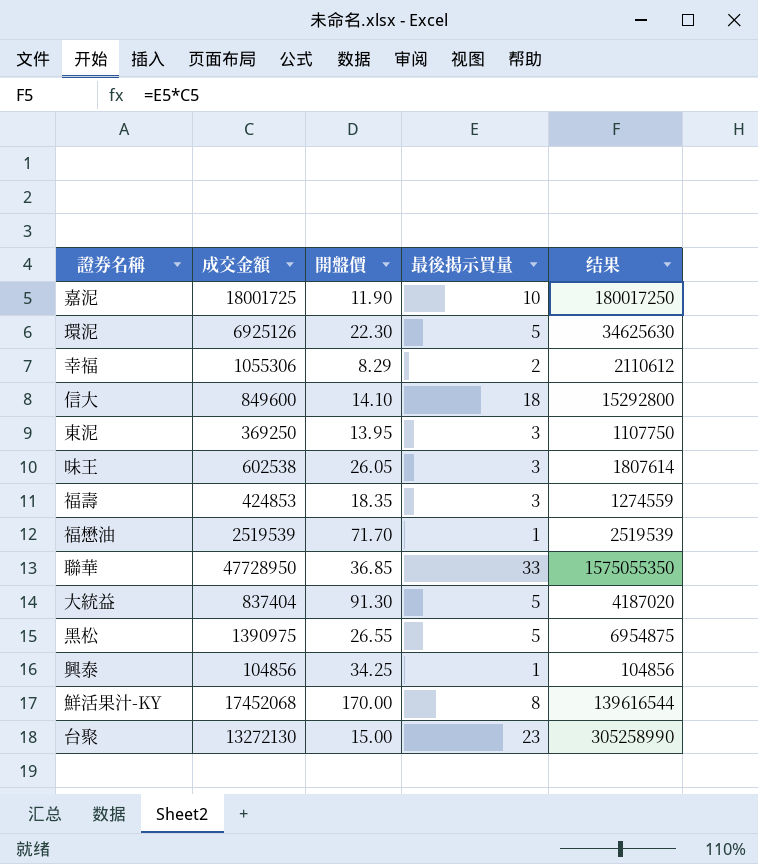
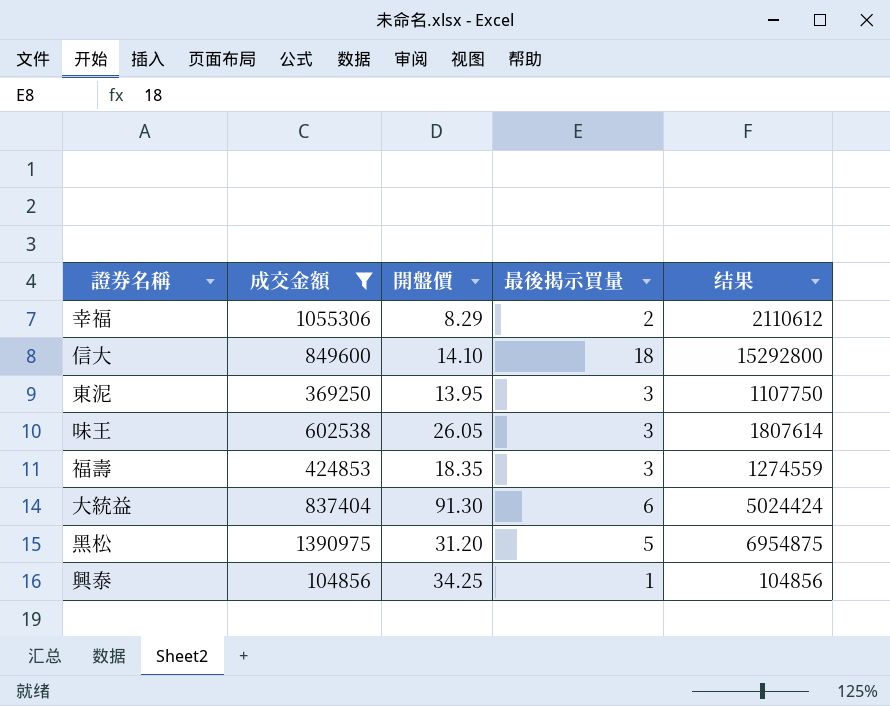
filter: none -> 成交金額 <= 1390975
大統益 | 最後揭示買量: 5 -> 6
大統益 | 结果: 4187020 -> 5024424
黑松 | 開盤價: 26.55 -> 31.20

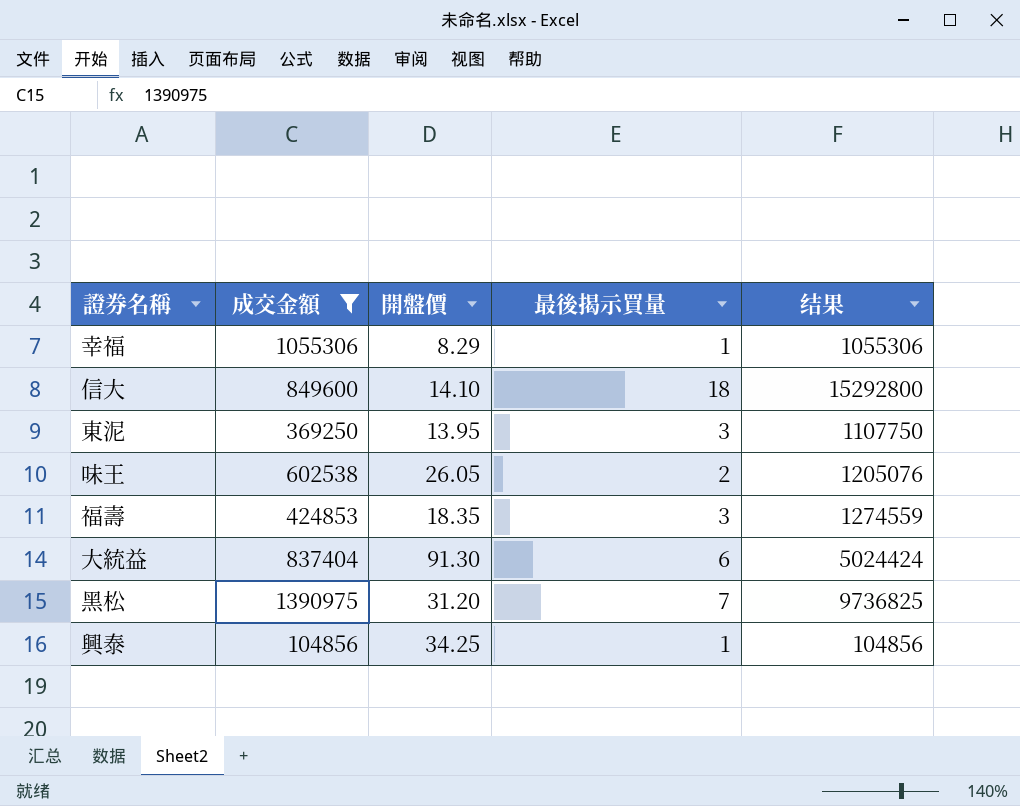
幸福 | 最後揭示買量: 2 -> 1
幸福 | 结果: 2110612 -> 1055306
味王 | 最後揭示買量: 3 -> 2
味王 | 结果: 1807614 -> 1205076
黑松 | 最後揭示買量: 5 -> 7
黑松 | 结果: 6954875 -> 9736825

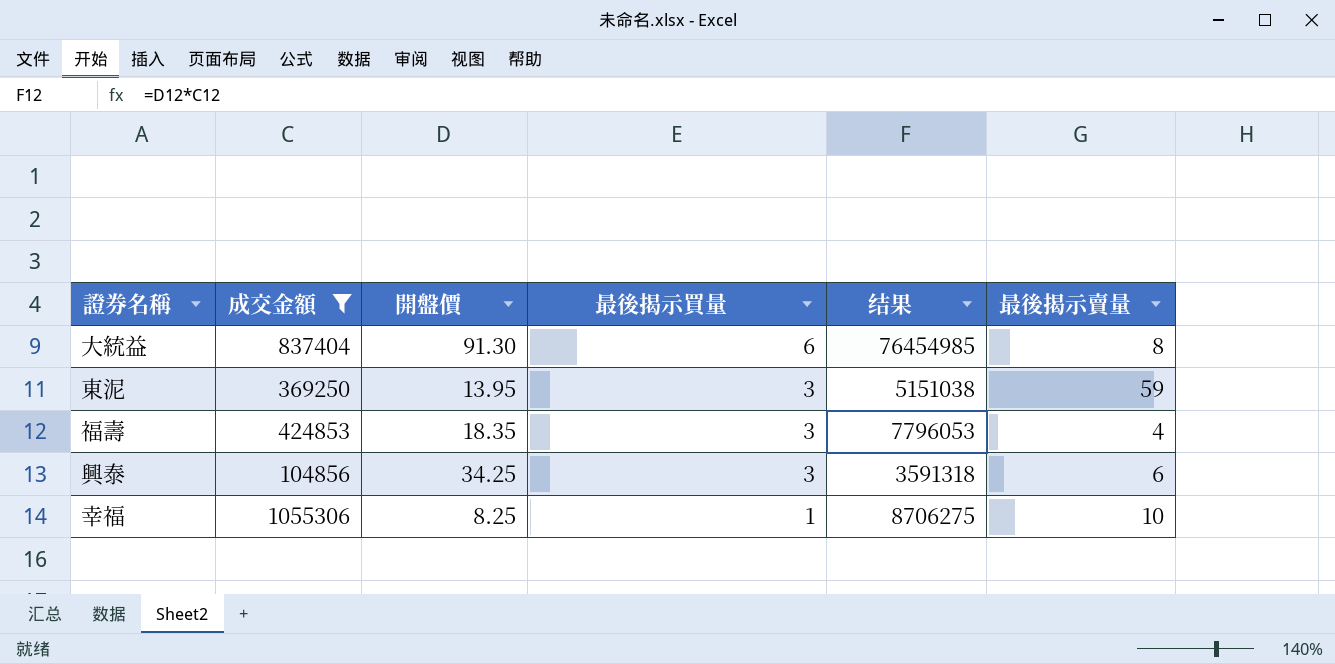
row order: none -> 最後揭示買量 descending
column 结果 | formula: [成交金額] * [最後揭示買量] -> [成交金額] * [開盤價]
column 最後揭示賣量 | position: none -> 6
row 信大: 849600 | 14.10 | 18 | 15292800 -> none
row 味王: 602538 | 26.05 | 2 | 1205076 -> none
row 黑松: 1390975 | 31.20 | 7 | 9736825 -> none
興泰 | 最後揭示買量: 1 -> 3
幸福 | 開盤價: 8.29 -> 8.25

